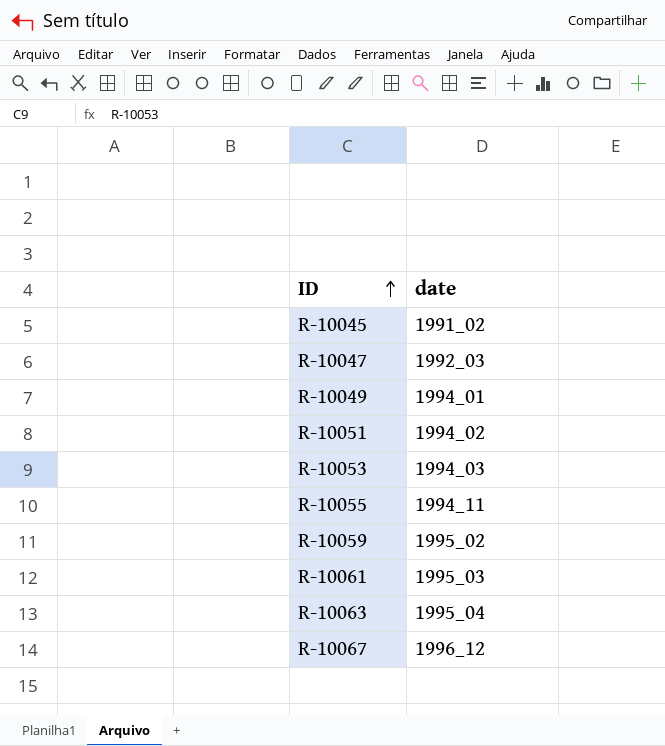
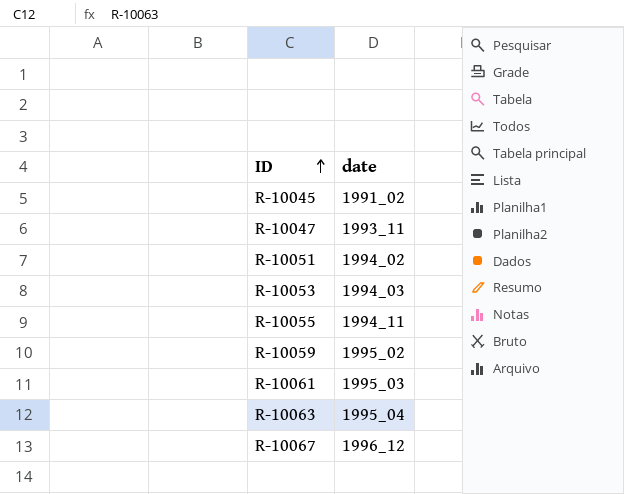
row R-10049: 1994_01 -> none
R-10047 | date: 1992_03 -> 1993_11

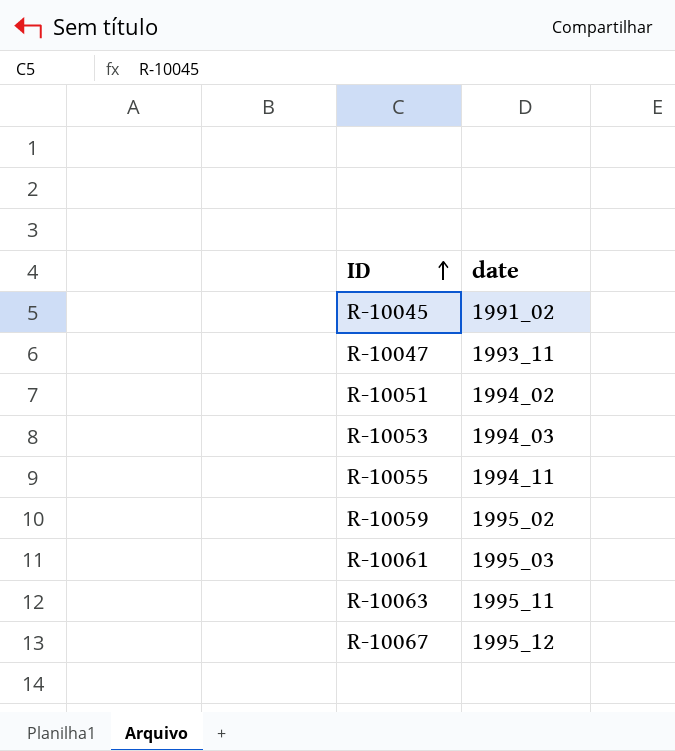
R-10063 | date: 1995_04 -> 1995_11
R-10067 | date: 1996_12 -> 1995_12

